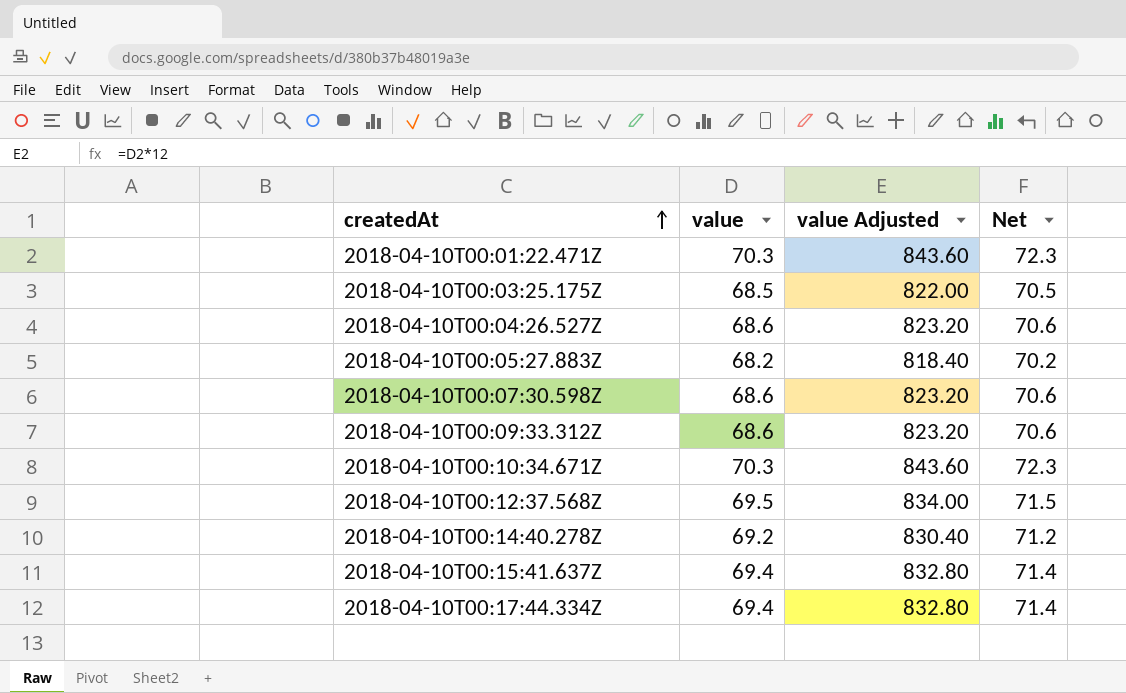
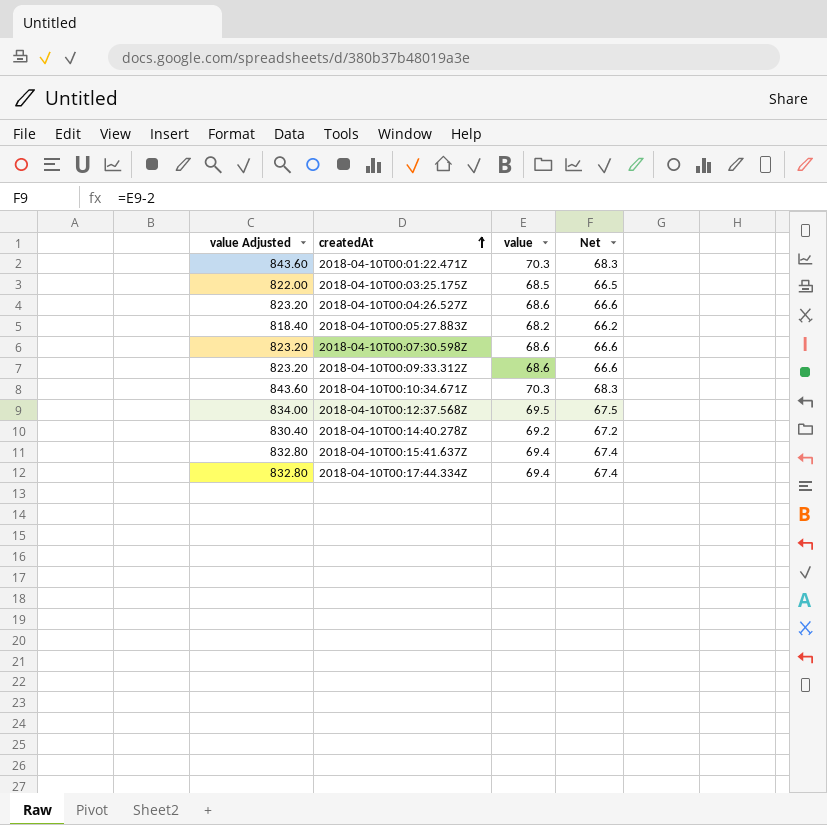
column value Adjusted | position: 3 -> 1
column Net | formula: [value] + 2 -> [value] - 2

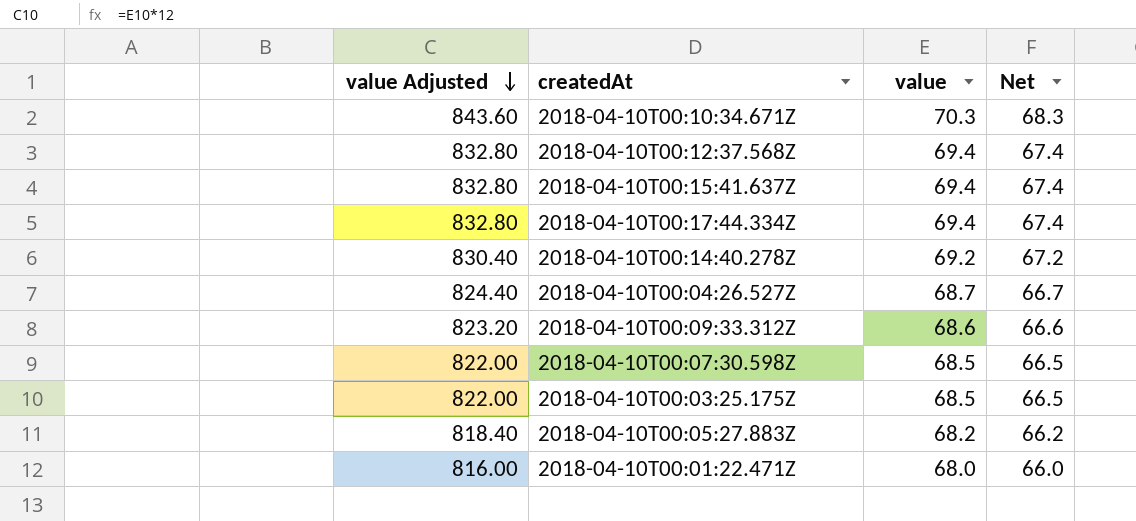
row order: createdAt ascending -> value Adjusted descending
2018-04-10T00:12:37.568Z | value Adjusted: 834.00 -> 832.80
2018-04-10T00:12:37.568Z | value: 69.5 -> 69.4
2018-04-10T00:12:37.568Z | Net: 67.5 -> 67.4
2018-04-10T00:04:26.527Z | value Adjusted: 823.20 -> 824.40
2018-04-10T00:04:26.527Z | value: 68.6 -> 68.7
2018-04-10T00:04:26.527Z | Net: 66.6 -> 66.7
2018-04-10T00:07:30.598Z | value Adjusted: 823.20 -> 822.00
2018-04-10T00:07:30.598Z | value: 68.6 -> 68.5
2018-04-10T00:07:30.598Z | Net: 66.6 -> 66.5
2018-04-10T00:01:22.471Z | value Adjusted: 843.60 -> 816.00
2018-04-10T00:01:22.471Z | value: 70.3 -> 68.0
2018-04-10T00:01:22.471Z | Net: 68.3 -> 66.0

